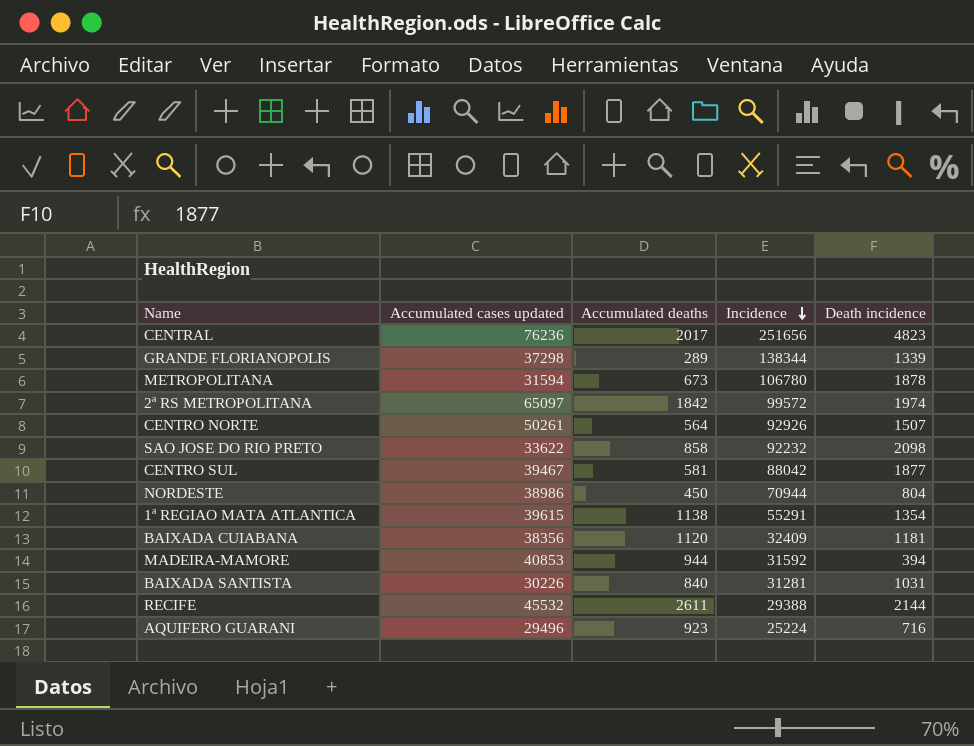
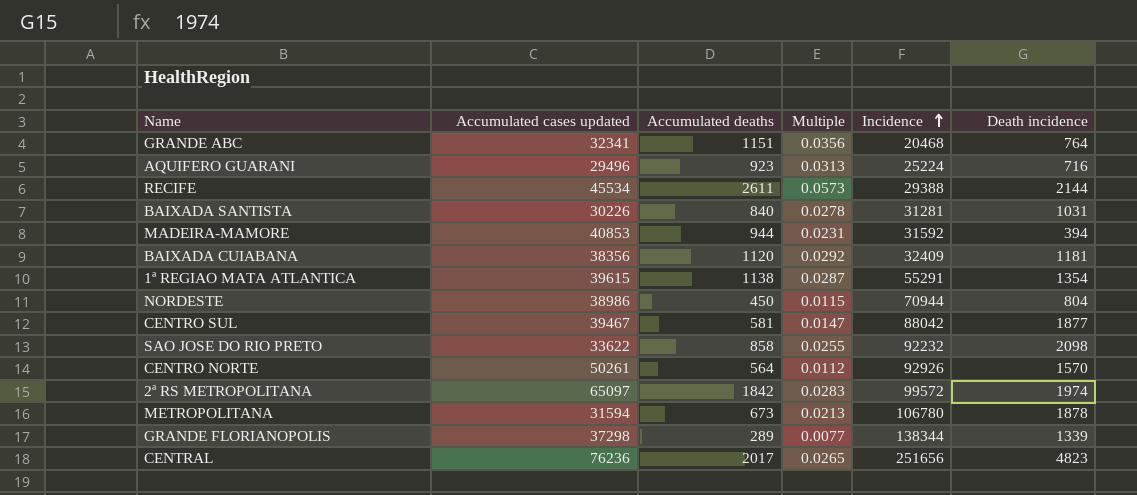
row order: Incidence descending -> Incidence ascending
column Multiple | formula: none -> [Accumulated deaths] / [Accumulated cases updated]
row GRANDE ABC: none -> 32341 | 1151 | 0.0356 | 20468 | 764
RECIFE | Accumulated cases updated: 45532 -> 45534
CENTRO NORTE | Death incidence: 1507 -> 1570

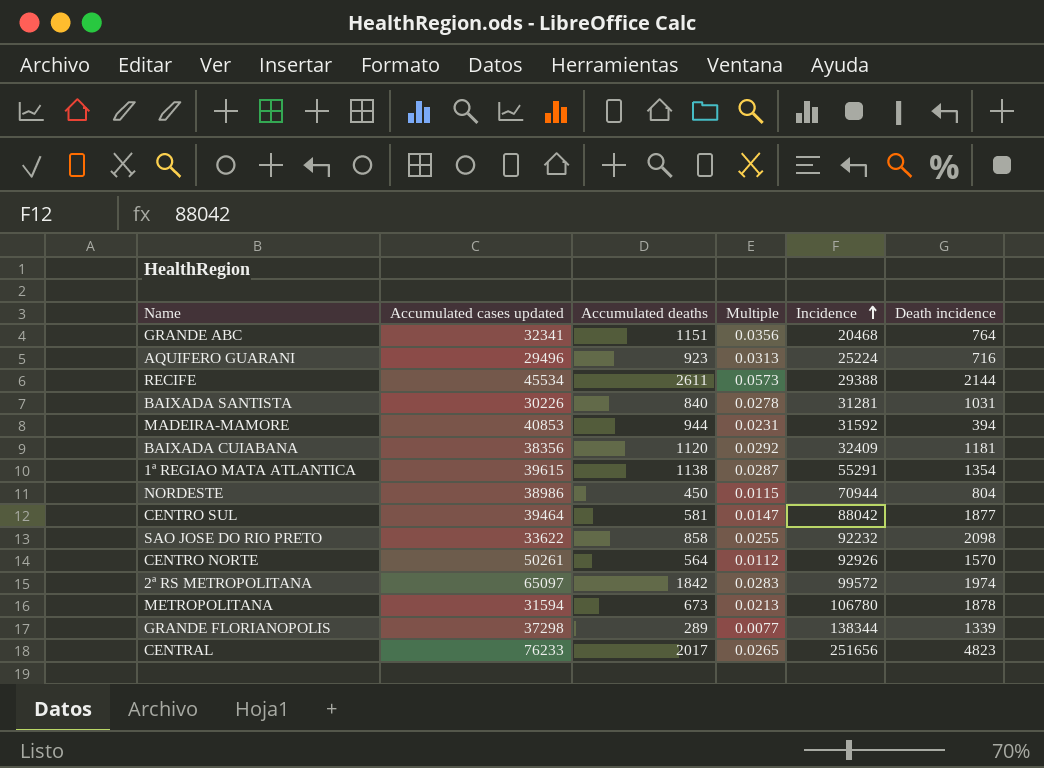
CENTRO SUL | Accumulated cases updated: 39467 -> 39464
CENTRAL | Accumulated cases updated: 76236 -> 76233

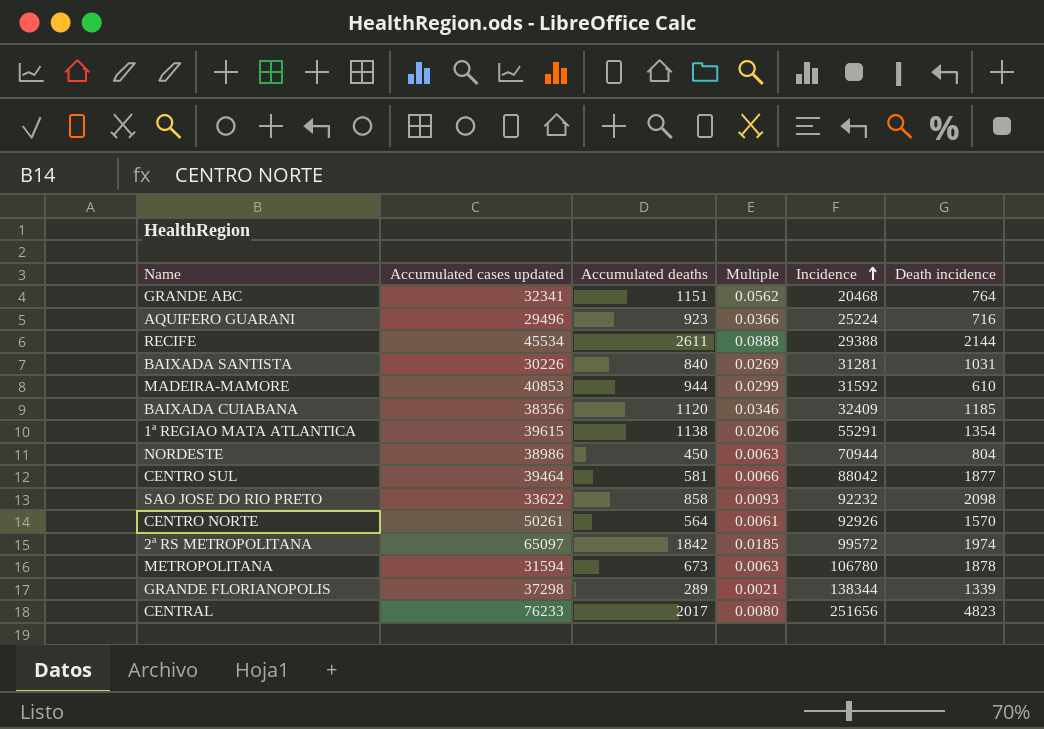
column Multiple | formula: [Accumulated deaths] / [Accumulated cases updated] -> [Accumulated deaths] / [Incidence]
MADEIRA-MAMORE | Death incidence: 394 -> 610
BAIXADA CUIABANA | Death incidence: 1181 -> 1185

